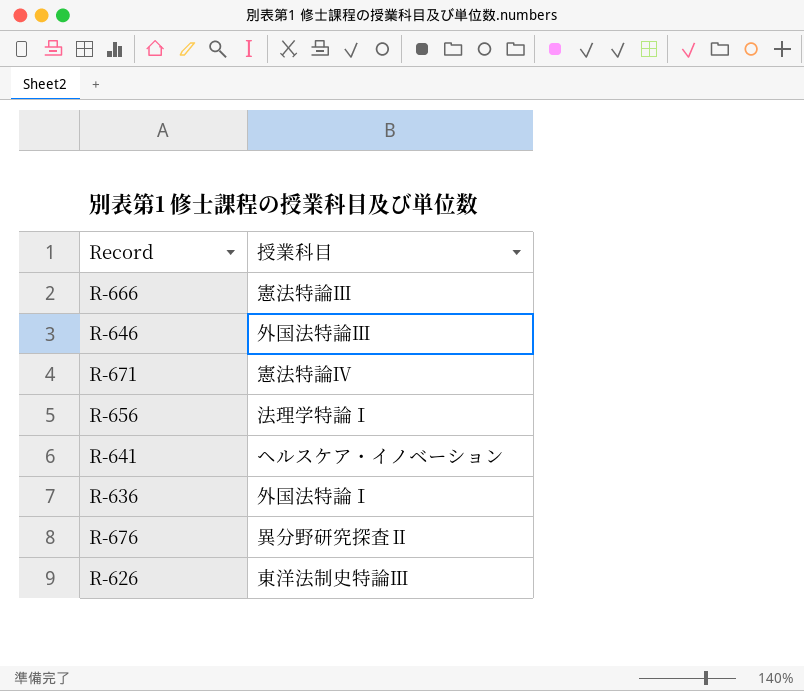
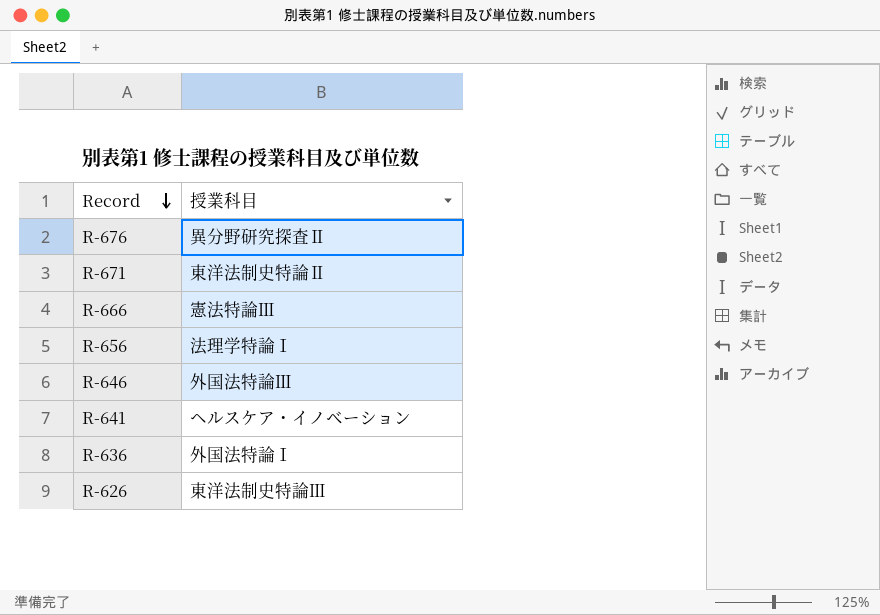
row order: none -> Record descending
R-671 | 授業科目: 憲法特論Ⅳ -> 東洋法制史特論Ⅱ

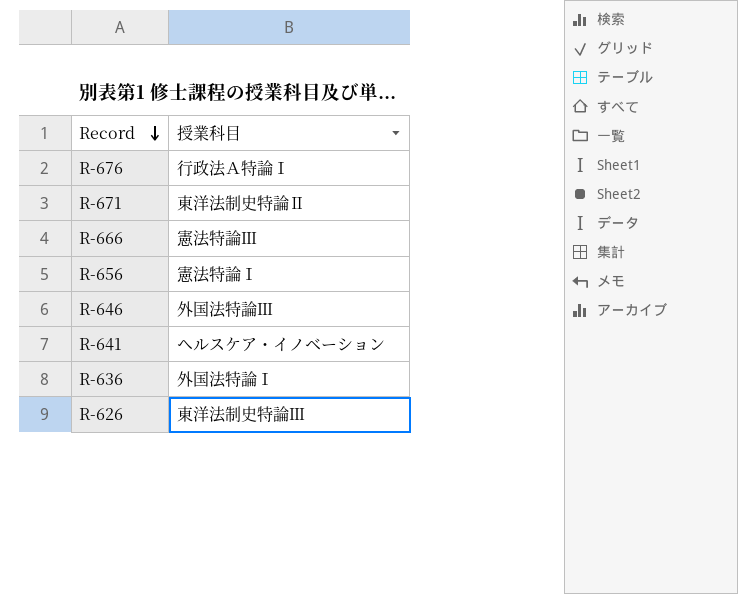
R-676 | 授業科目: 異分野研究探査Ⅱ -> 行政法Ａ特論Ⅰ
R-656 | 授業科目: 法理学特論Ⅰ -> 憲法特論Ⅰ

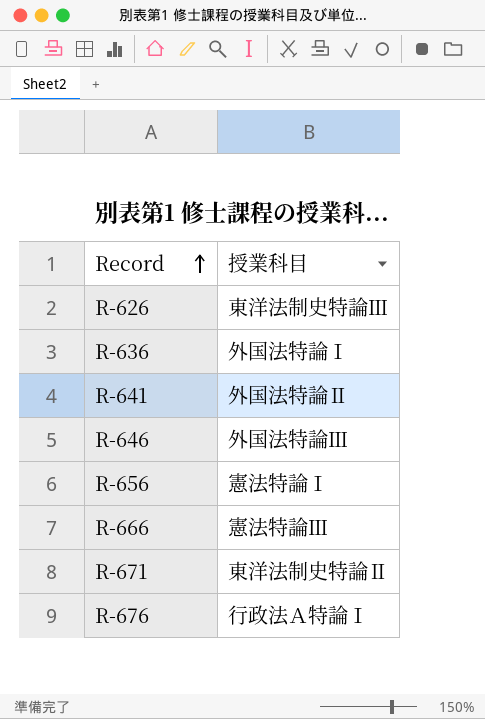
row order: Record descending -> Record ascending
R-641 | 授業科目: ヘルスケア・イノベーション -> 外国法特論Ⅱ

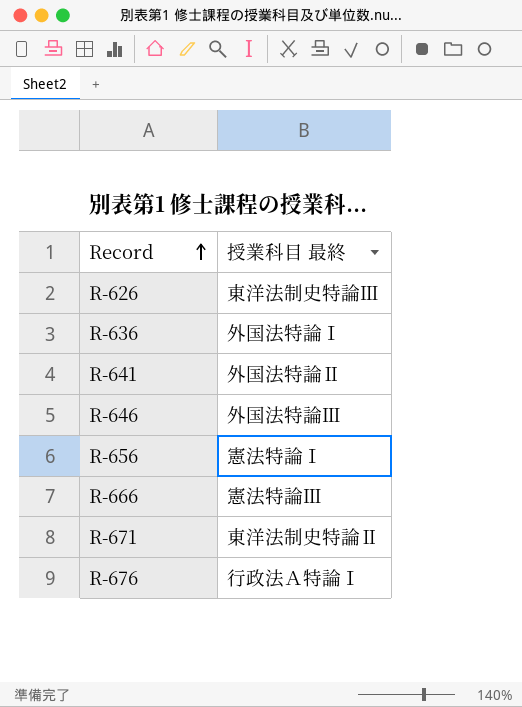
column name: 授業科目 -> 授業科目 最終

